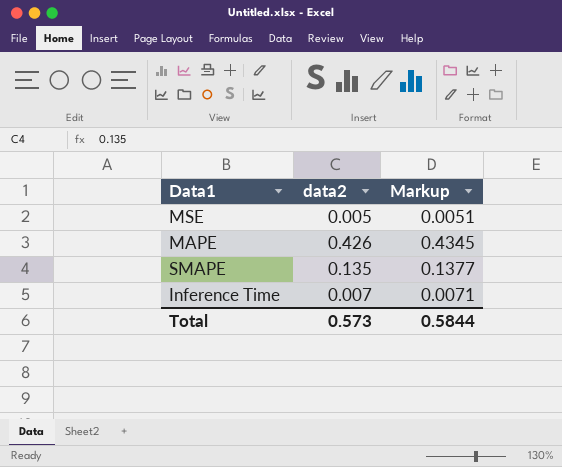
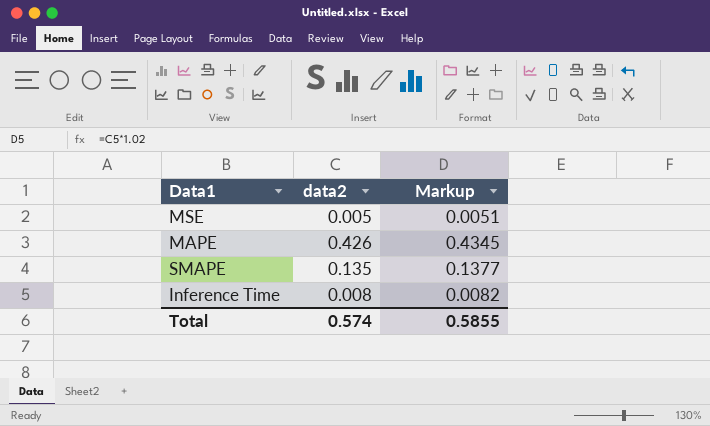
Inference Time | data2: 0.007 -> 0.008
Inference Time | Markup: 0.0071 -> 0.0082
Total | data2: 0.573 -> 0.574
Total | Markup: 0.5844 -> 0.5855

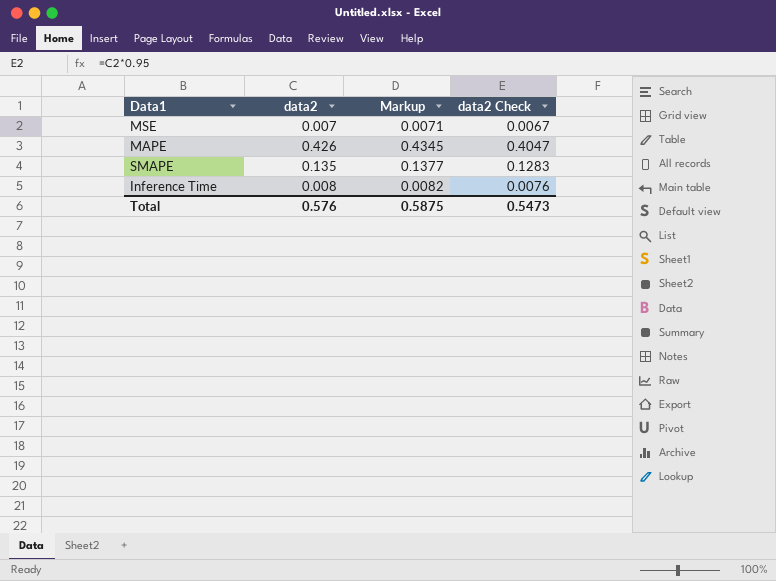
column data2 Check | formula: none -> [data2] * 0.95
MSE | data2: 0.005 -> 0.007
MSE | Markup: 0.0051 -> 0.0071
Total | data2: 0.574 -> 0.576
Total | Markup: 0.5855 -> 0.5875

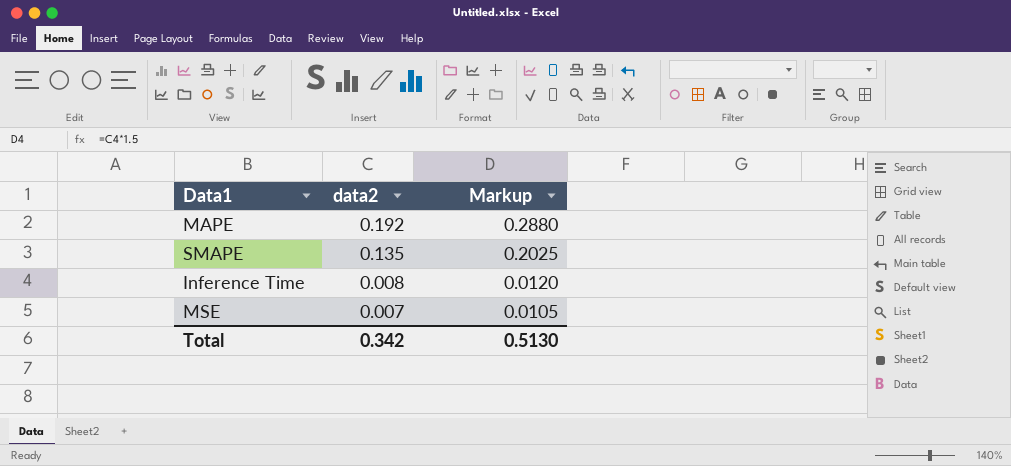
row order: none -> data2 descending
column data2 Check | formula: [data2] * 0.95 -> none
column Markup | formula: [data2] * 1.02 -> [data2] * 1.5
MAPE | data2: 0.426 -> 0.192
Total | data2: 0.576 -> 0.342
Total | Markup: 0.5875 -> 0.5130

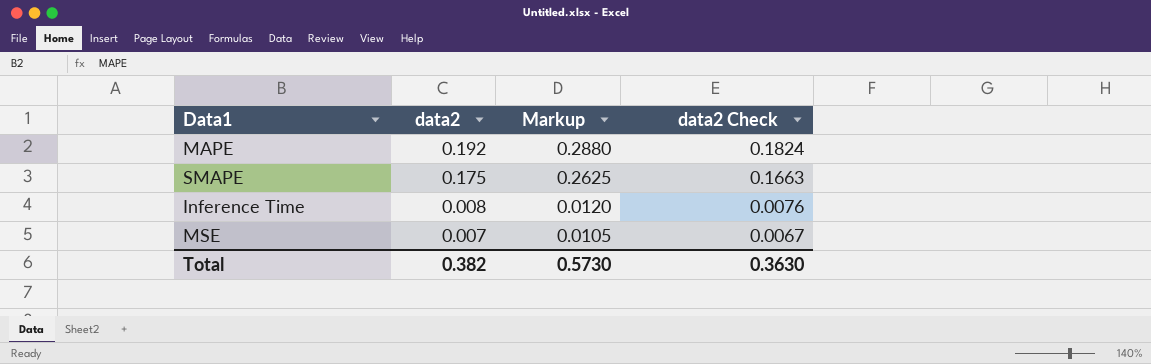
column data2 Check | formula: none -> [data2] * 0.95
SMAPE | data2: 0.135 -> 0.175
SMAPE | Markup: 0.2025 -> 0.2625
Total | data2: 0.342 -> 0.382
Total | Markup: 0.5130 -> 0.5730

